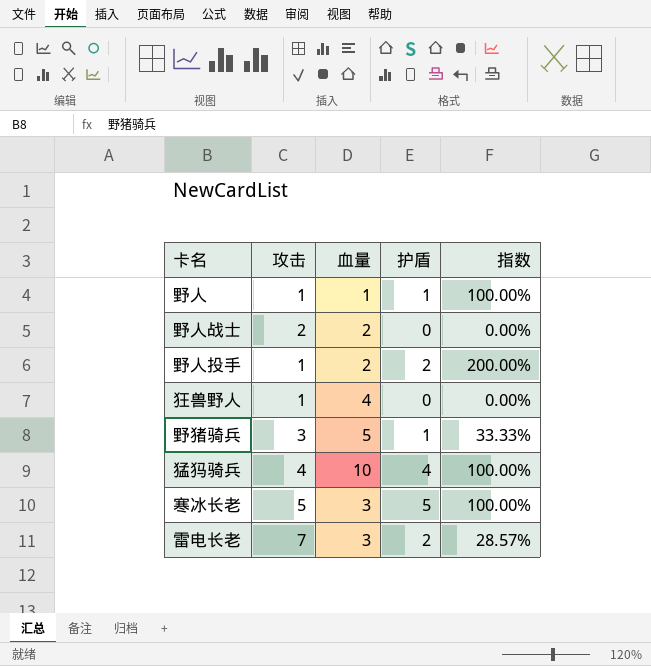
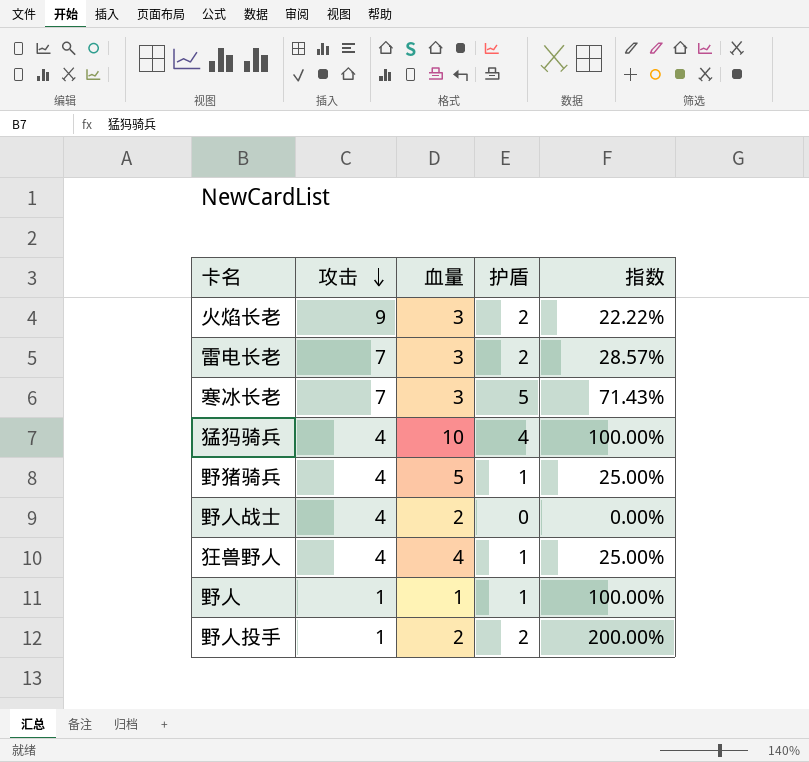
row order: none -> 攻击 descending
row 火焰长老: none -> 9 | 3 | 2 | 22.22%
寒冰长老 | 攻击: 5 -> 7
寒冰长老 | 指数: 100.00% -> 71.43%
野猪骑兵 | 攻击: 3 -> 4
野猪骑兵 | 指数: 33.33% -> 25.00%
野人战士 | 攻击: 2 -> 4
狂兽野人 | 攻击: 1 -> 4
狂兽野人 | 护盾: 0 -> 1
狂兽野人 | 指数: 0.00% -> 25.00%

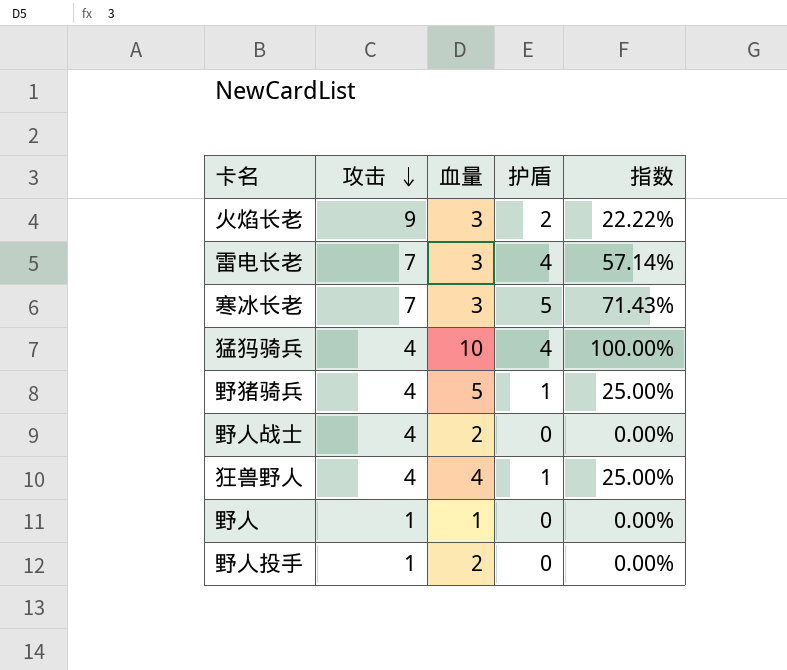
雷电长老 | 护盾: 2 -> 4
雷电长老 | 指数: 28.57% -> 57.14%
野人 | 护盾: 1 -> 0
野人 | 指数: 100.00% -> 0.00%
野人投手 | 护盾: 2 -> 0
野人投手 | 指数: 200.00% -> 0.00%

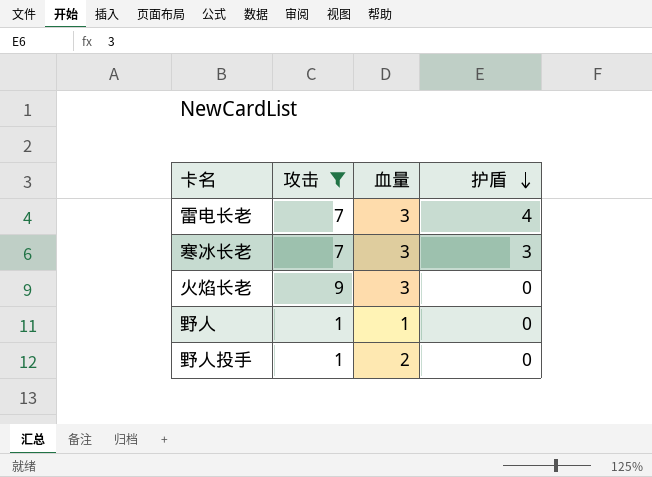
filter: none -> 攻击 != 4
row order: 攻击 descending -> 护盾 descending
column 指数 | formula: [护盾] / [攻击] -> none
寒冰长老 | 护盾: 5 -> 3
火焰长老 | 护盾: 2 -> 0

